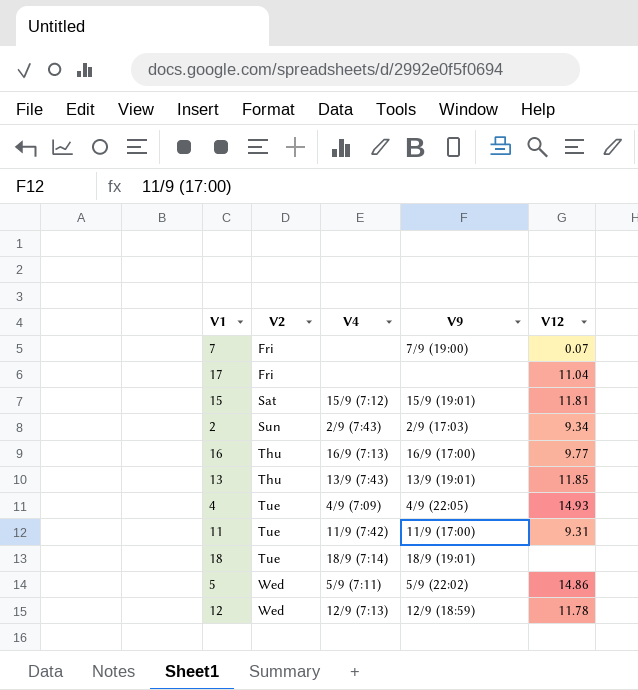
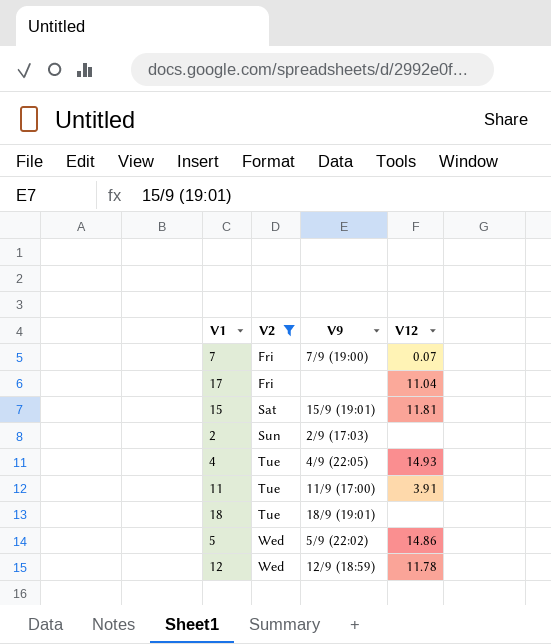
filter: none -> V2 != Thu
column V4 | position: 3 -> none
2 | V12: 9.34 -> none
11 | V12: 9.31 -> 3.91

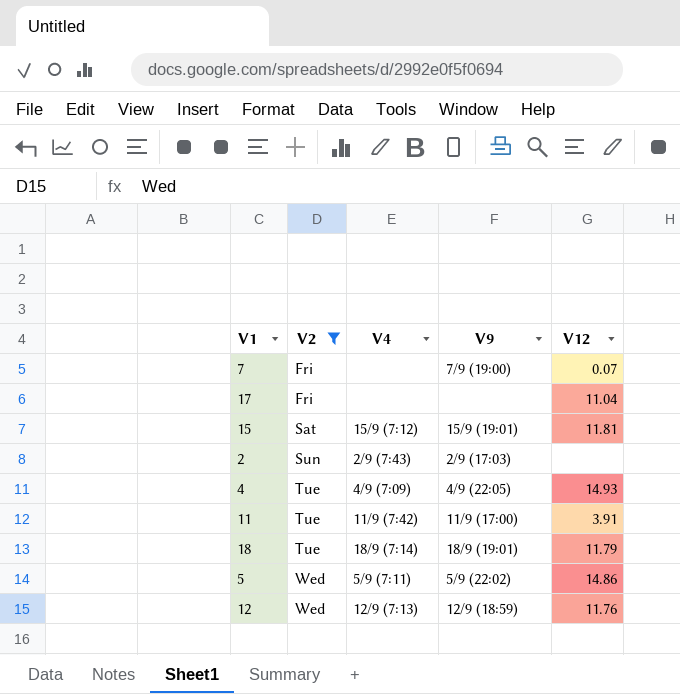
column V4 | position: none -> 3
18 | V12: none -> 11.79
12 | V12: 11.78 -> 11.76

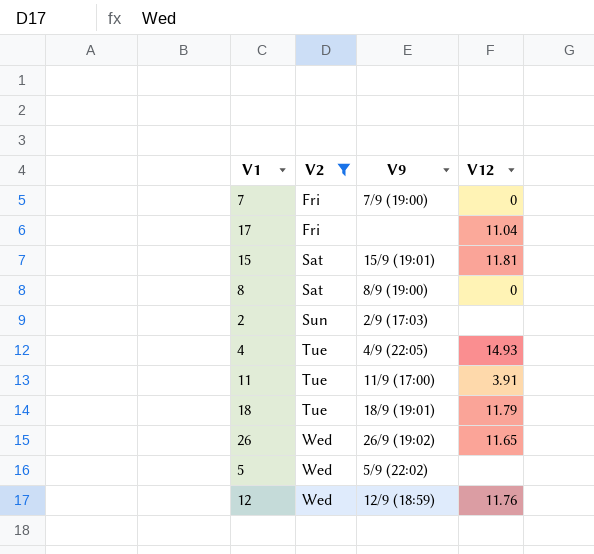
column V4 | position: 3 -> none
7 | V12: 0.07 -> 0
row 8: none -> Sat | 8/9 (19:00) | 0
row 26: none -> Wed | 26/9 (19:02) | 11.65
5 | V12: 14.86 -> none

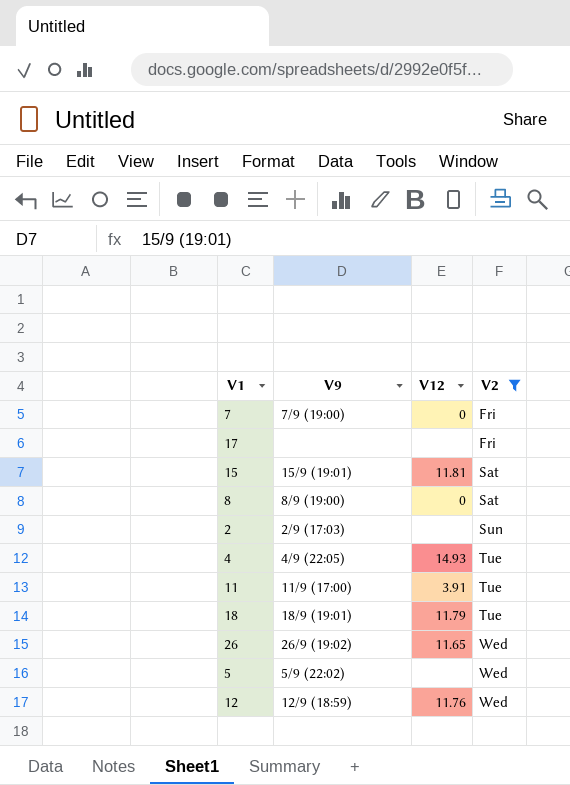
column V2 | position: 2 -> 4
17 | V12: 11.04 -> none

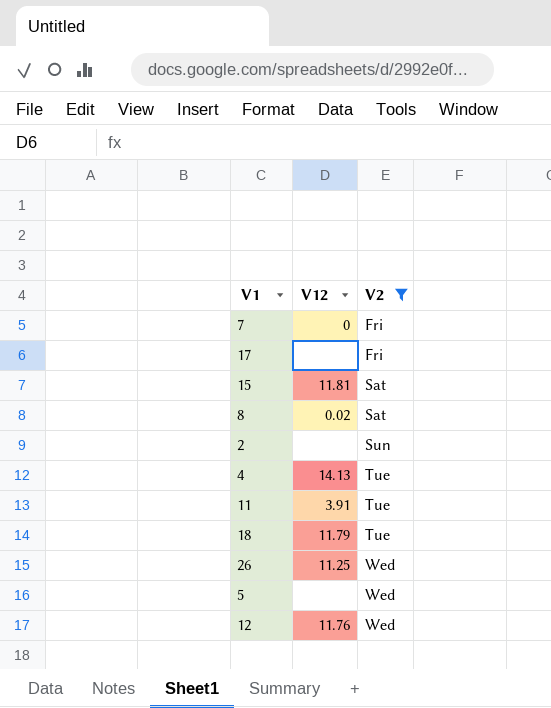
column V9 | position: 2 -> none
8 | V12: 0 -> 0.02
4 | V12: 14.93 -> 14.13
26 | V12: 11.65 -> 11.25

